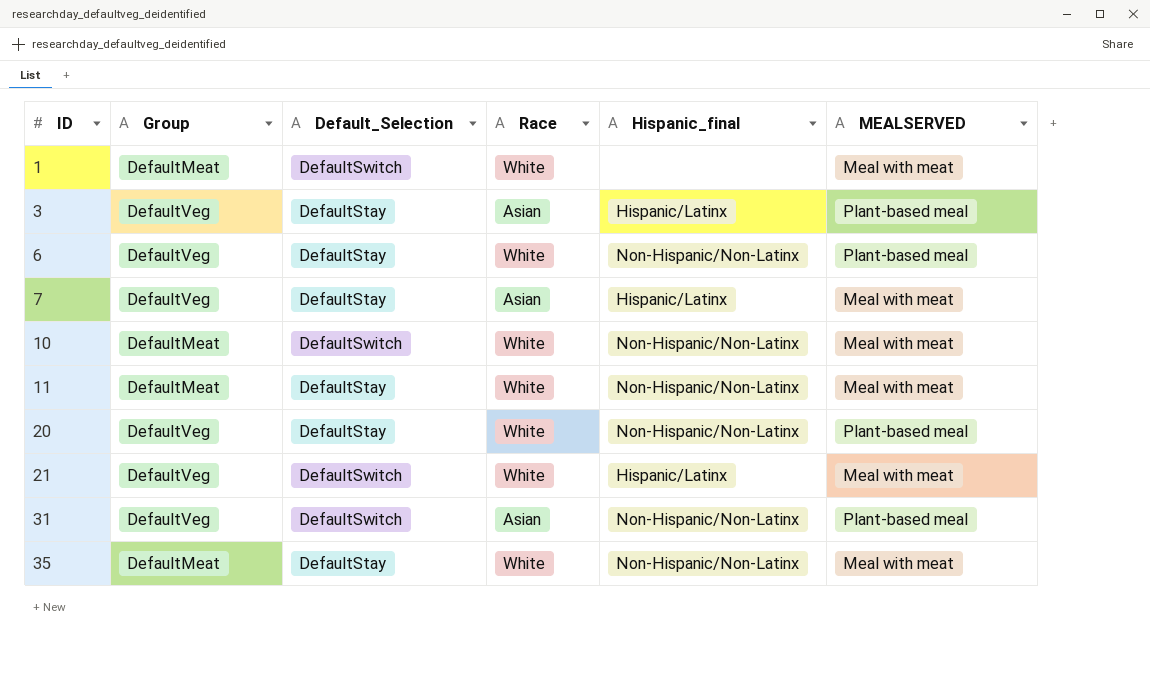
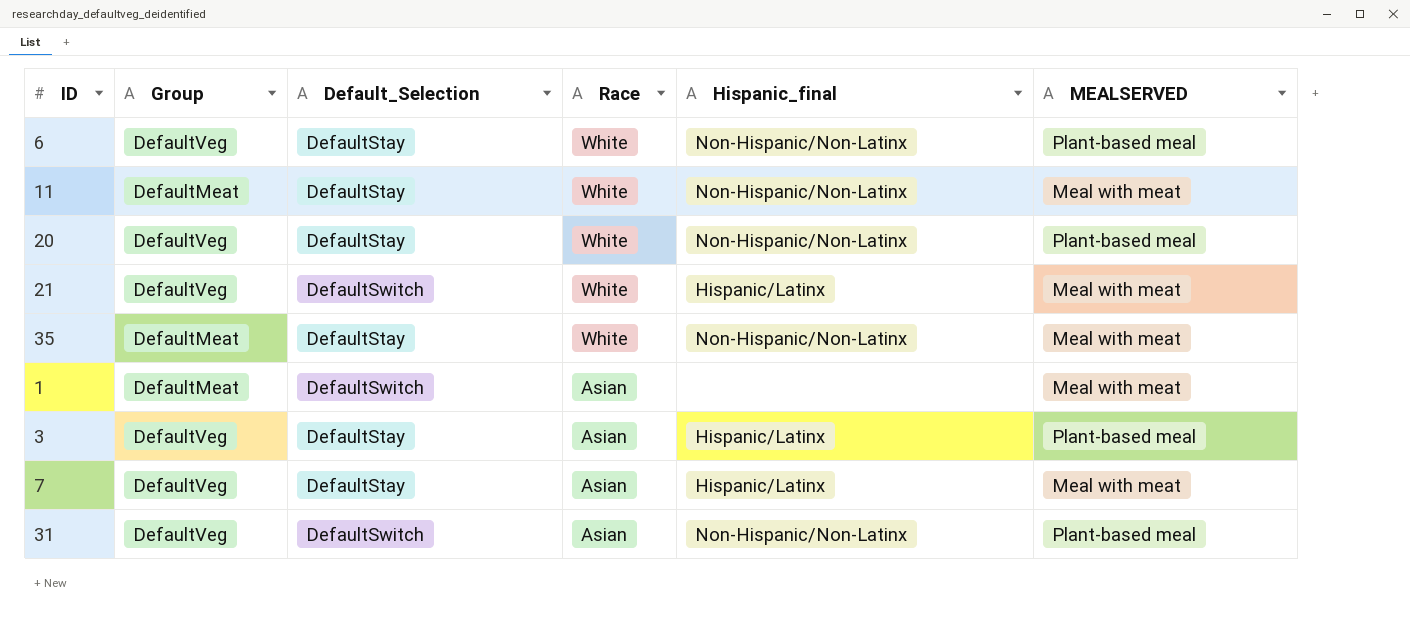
row order: ID ascending -> Race descending
row 10: DefaultMeat | DefaultSwitch | White | Non-Hispanic/Non-Latinx | Meal with meat -> none
1 | Race: White -> Asian

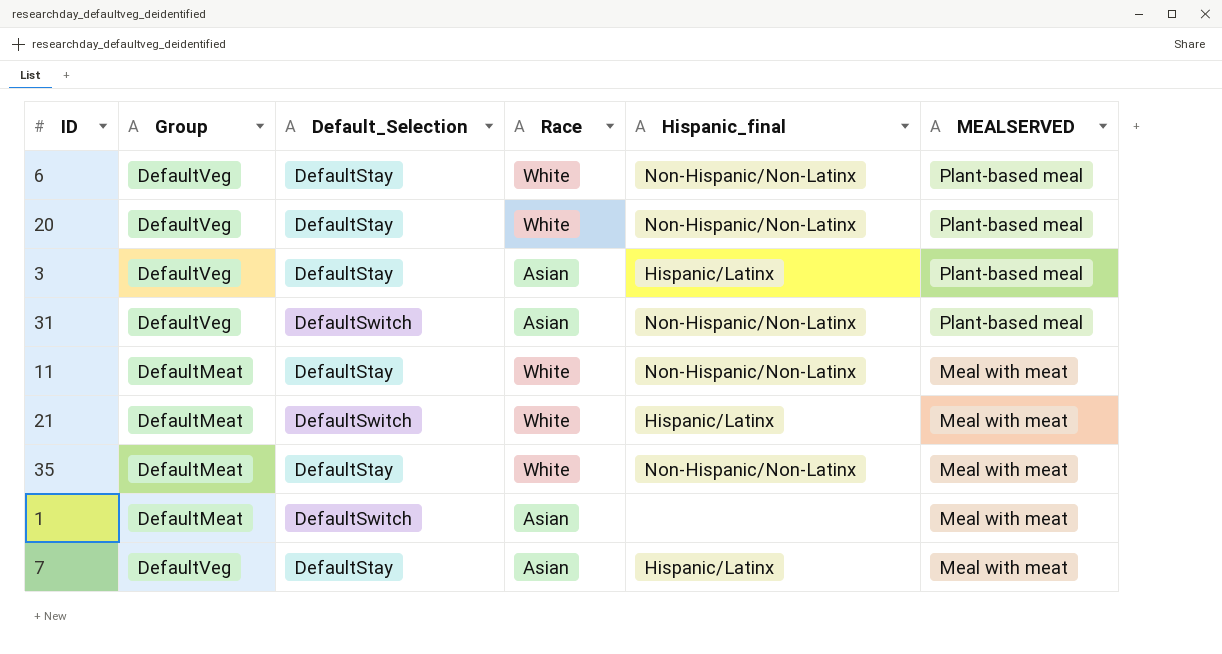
row order: Race descending -> MEALSERVED descending
21 | Group: DefaultVeg -> DefaultMeat

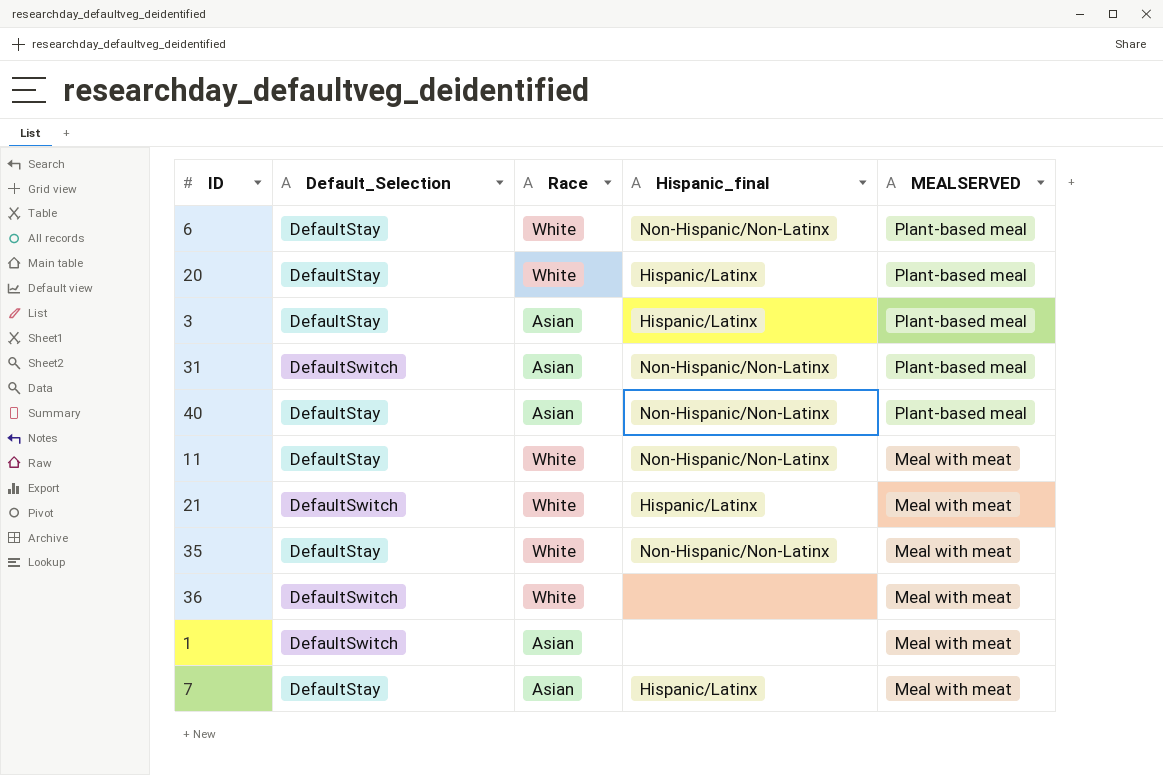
column Group | position: 2 -> none
20 | Hispanic_final: Non-Hispanic/Non-Latinx -> Hispanic/Latinx
row 40: none -> DefaultStay | Asian | Non-Hispanic/Non-Latinx | Plant-based meal
row 36: none -> DefaultSwitch | White | none | Meal with meat

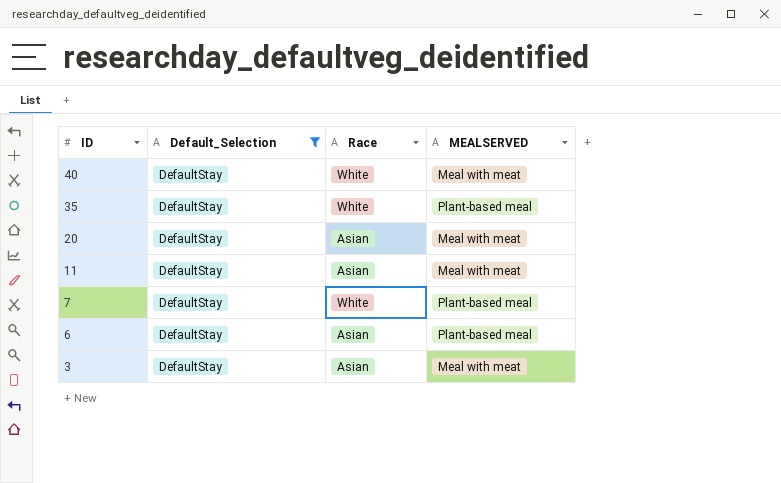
filter: none -> Default_Selection = DefaultStay
row order: MEALSERVED descending -> ID descending
column Hispanic_final | position: 4 -> none
40 | Race: Asian -> White
40 | MEALSERVED: Plant-based meal -> Meal with meat
35 | MEALSERVED: Meal with meat -> Plant-based meal
20 | Race: White -> Asian
20 | MEALSERVED: Plant-based meal -> Meal with meat
11 | Race: White -> Asian
7 | Race: Asian -> White
7 | MEALSERVED: Meal with meat -> Plant-based meal
6 | Race: White -> Asian
3 | MEALSERVED: Plant-based meal -> Meal with meat

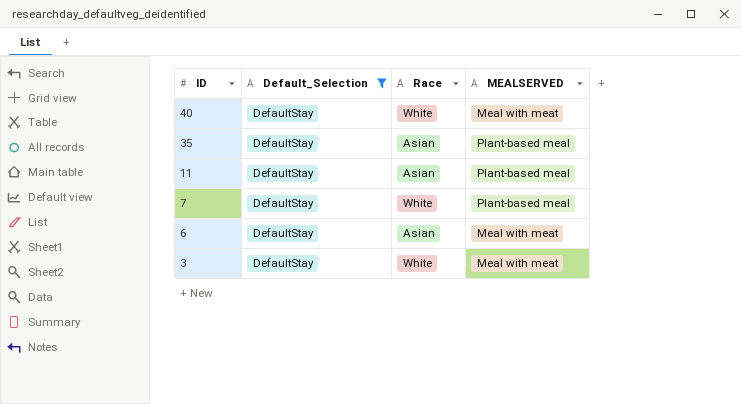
row 20: DefaultStay | Asian | Meal with meat -> none
35 | Race: White -> Asian
11 | MEALSERVED: Meal with meat -> Plant-based meal
6 | MEALSERVED: Plant-based meal -> Meal with meat
3 | Race: Asian -> White

